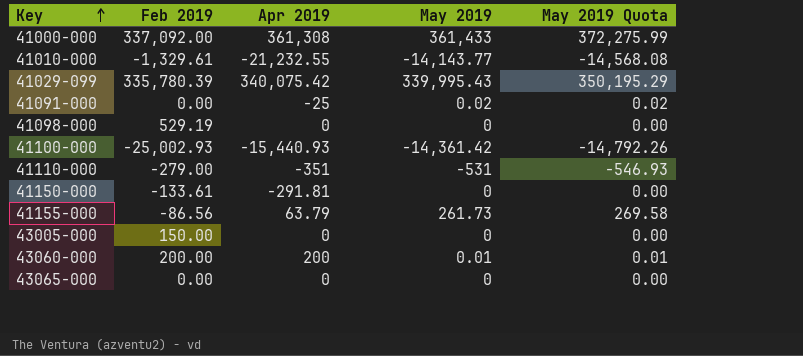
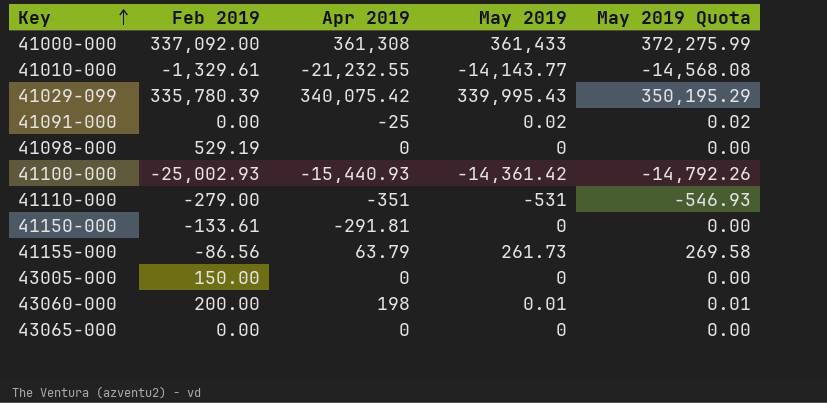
43060-000 | Apr 2019: 200 -> 198

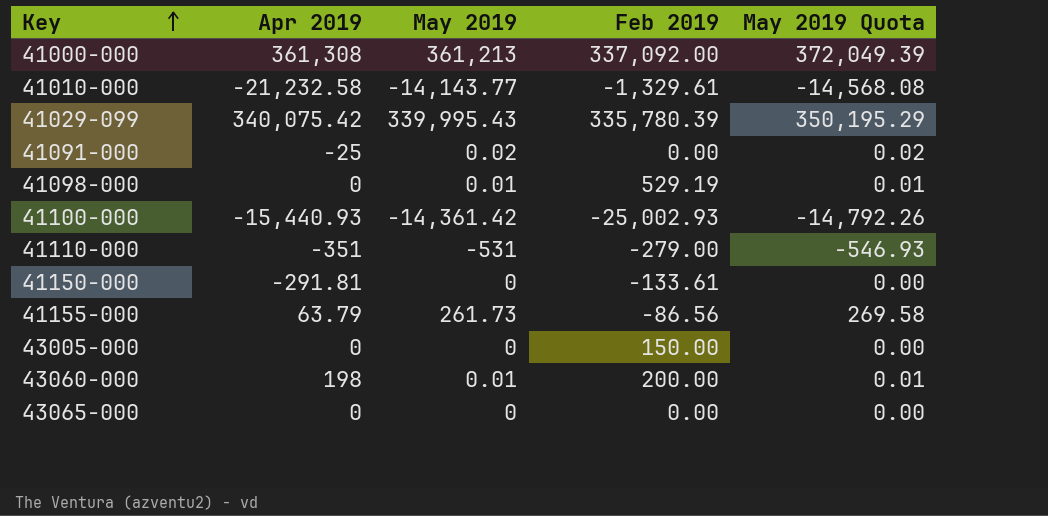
column Feb 2019 | position: 2 -> 4
41000-000 | May 2019: 361,433 -> 361,213
41000-000 | May 2019 Quota: 372,275.99 -> 372,049.39
41010-000 | Apr 2019: -21,232.55 -> -21,232.58
41098-000 | May 2019: 0 -> 0.01
41098-000 | May 2019 Quota: 0.00 -> 0.01

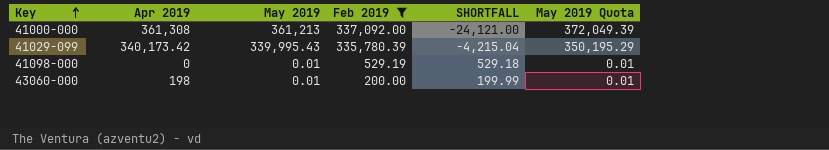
filter: none -> Feb 2019 >= 200.00
column SHORTFALL | formula: none -> [Feb 2019] - [May 2019]
41029-099 | Apr 2019: 340,075.42 -> 340,173.42

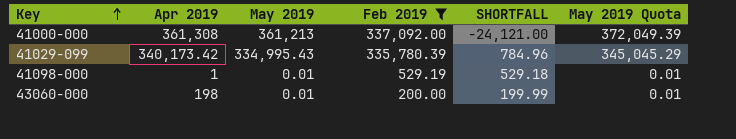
41029-099 | May 2019: 339,995.43 -> 334,995.43
41029-099 | SHORTFALL: -4,215.04 -> 784.96
41029-099 | May 2019 Quota: 350,195.29 -> 345,045.29
41098-000 | Apr 2019: 0 -> 1

